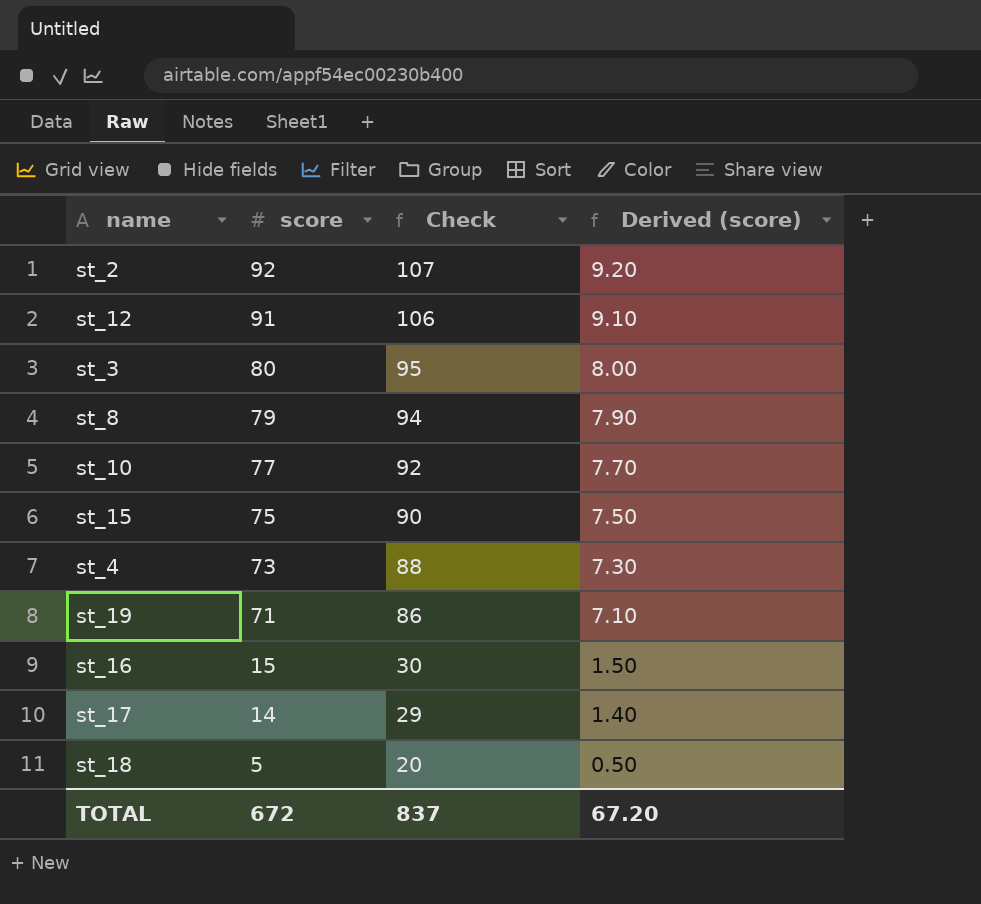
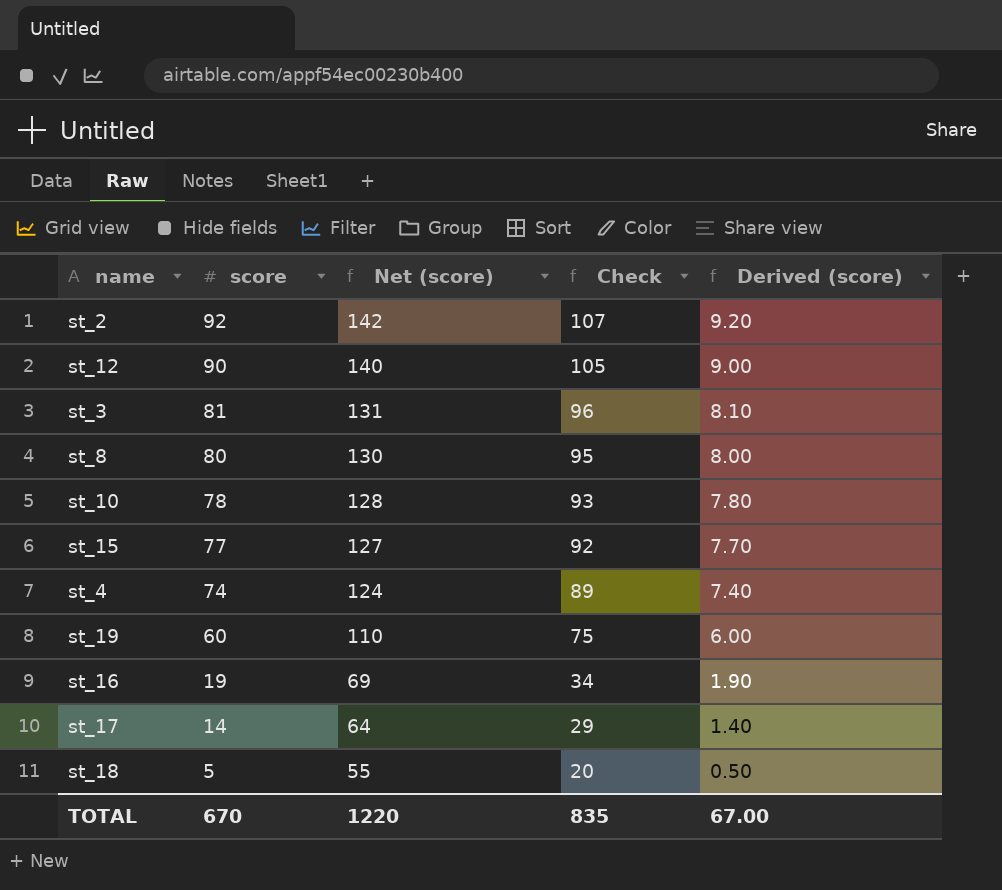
column Net (score) | formula: none -> [score] + 50
st_12 | score: 91 -> 90
st_12 | Check: 106 -> 105
st_12 | Derived (score): 9.10 -> 9.00
st_3 | score: 80 -> 81
st_3 | Check: 95 -> 96
st_3 | Derived (score): 8.00 -> 8.10
st_8 | score: 79 -> 80
st_8 | Check: 94 -> 95
st_8 | Derived (score): 7.90 -> 8.00
st_10 | score: 77 -> 78
st_10 | Check: 92 -> 93
st_10 | Derived (score): 7.70 -> 7.80
st_15 | score: 75 -> 77
st_15 | Check: 90 -> 92
st_15 | Derived (score): 7.50 -> 7.70
st_4 | score: 73 -> 74
st_4 | Check: 88 -> 89
st_4 | Derived (score): 7.30 -> 7.40
st_19 | score: 71 -> 60
st_19 | Check: 86 -> 75
st_19 | Derived (score): 7.10 -> 6.00
st_16 | score: 15 -> 19
st_16 | Check: 30 -> 34
st_16 | Derived (score): 1.50 -> 1.90
TOTAL | score: 672 -> 670
TOTAL | Check: 837 -> 835
TOTAL | Derived (score): 67.20 -> 67.00

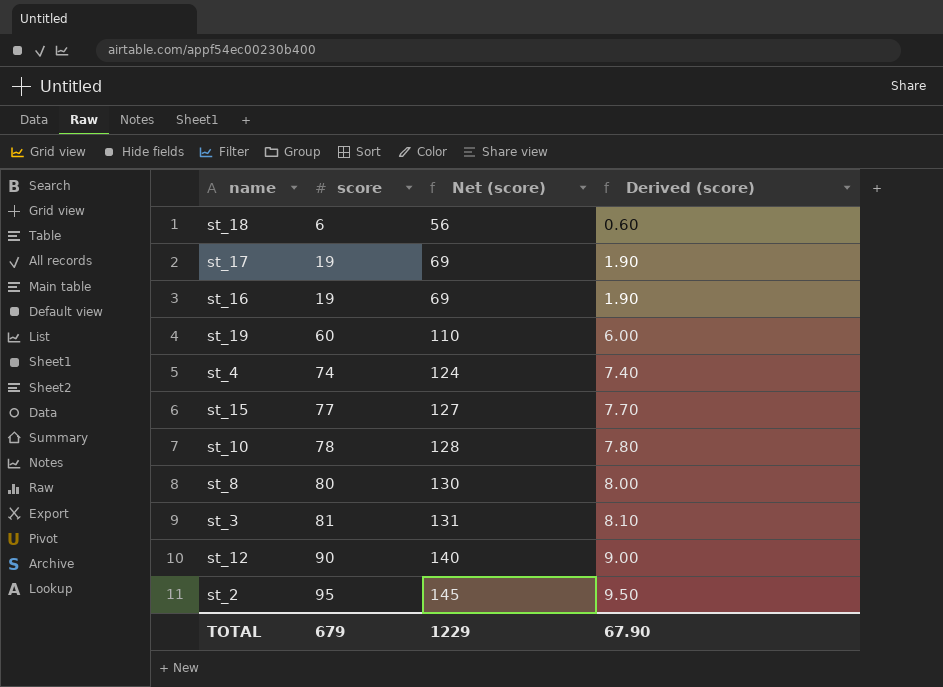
row order: score descending -> score ascending
column Check | formula: [score] + 15 -> none
st_18 | score: 5 -> 6
st_18 | Net (score): 55 -> 56
st_18 | Derived (score): 0.50 -> 0.60
st_17 | score: 14 -> 19
st_17 | Net (score): 64 -> 69
st_17 | Derived (score): 1.40 -> 1.90
st_2 | score: 92 -> 95
st_2 | Net (score): 142 -> 145
st_2 | Derived (score): 9.20 -> 9.50
TOTAL | score: 670 -> 679
TOTAL | Net (score): 1220 -> 1229
TOTAL | Derived (score): 67.00 -> 67.90

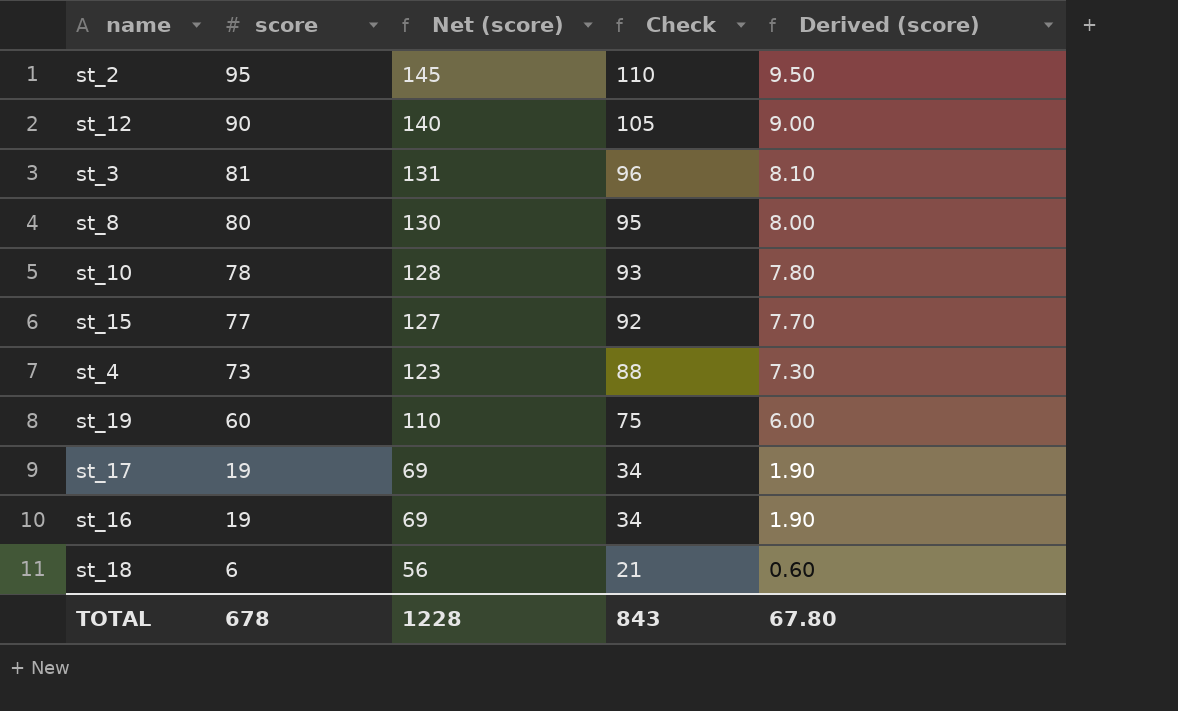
row order: score ascending -> score descending
column Check | formula: none -> [score] + 15
st_4 | score: 74 -> 73
st_4 | Net (score): 124 -> 123
st_4 | Derived (score): 7.40 -> 7.30
TOTAL | score: 679 -> 678
TOTAL | Net (score): 1229 -> 1228
TOTAL | Derived (score): 67.90 -> 67.80

